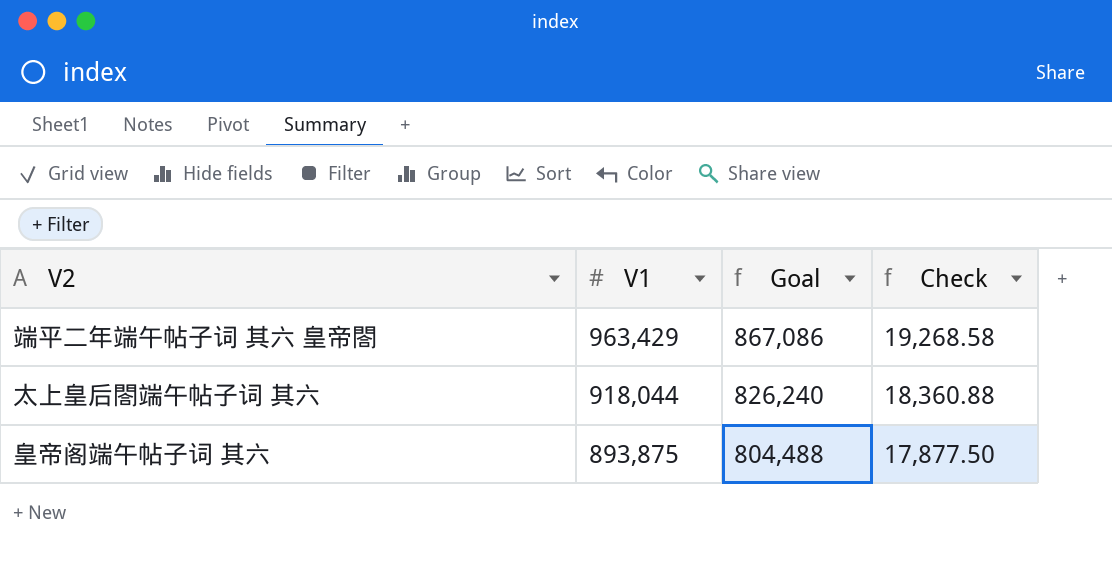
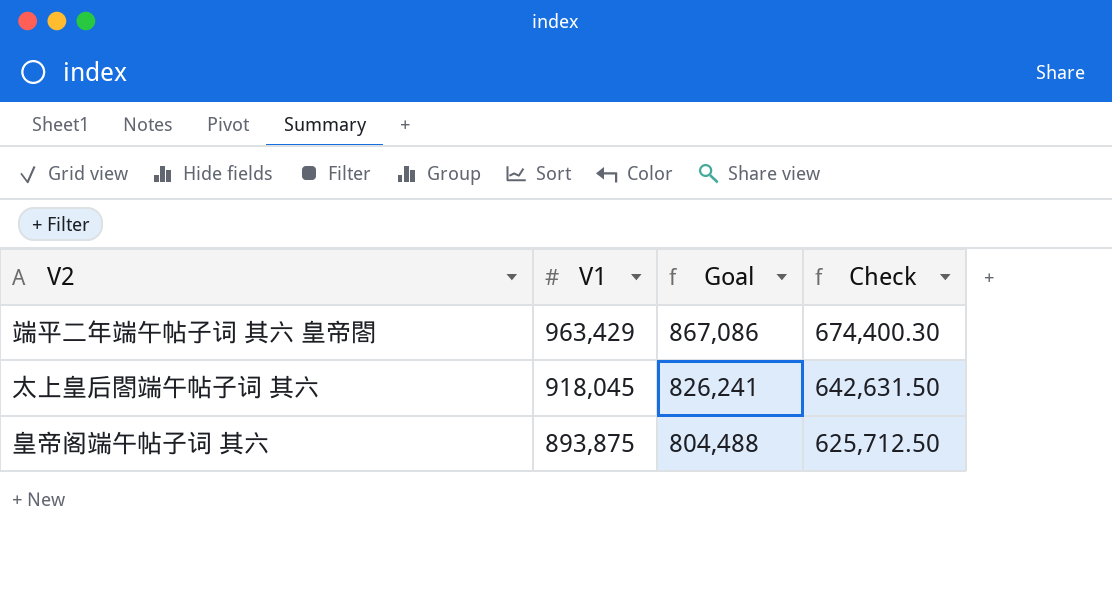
column Check | formula: [V1] * 0.02 -> [V1] * 0.7
太上皇后閤端午帖子词 其六 | V1: 918,044 -> 918,045
太上皇后閤端午帖子词 其六 | Goal: 826,240 -> 826,241

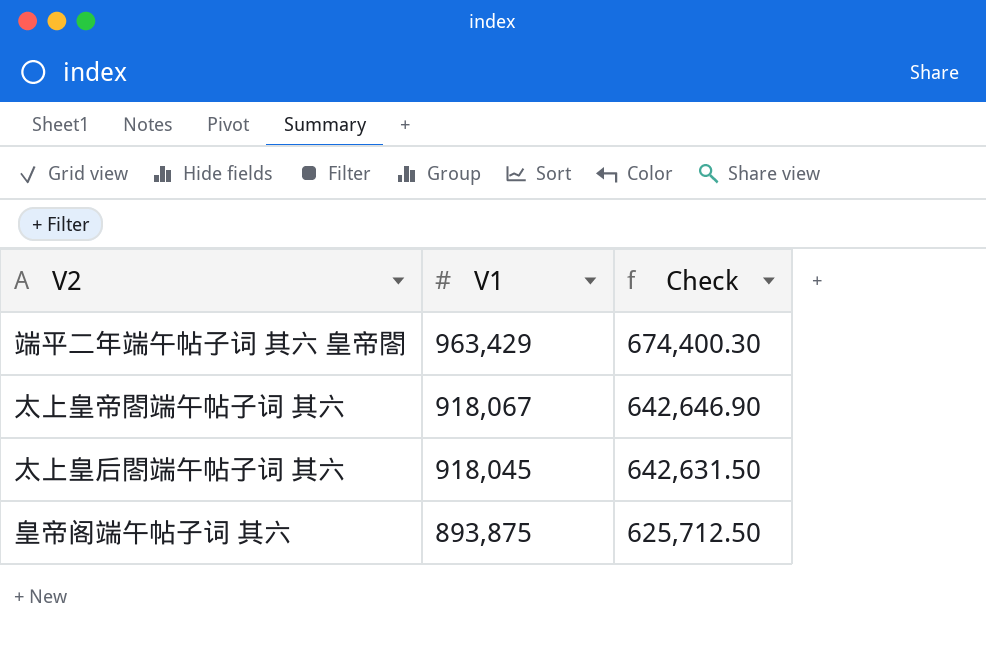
column Goal | formula: [V1] * 0.9 -> none
row 太上皇帝閤端午帖子词 其六: none -> 918,067 | 642,646.90

